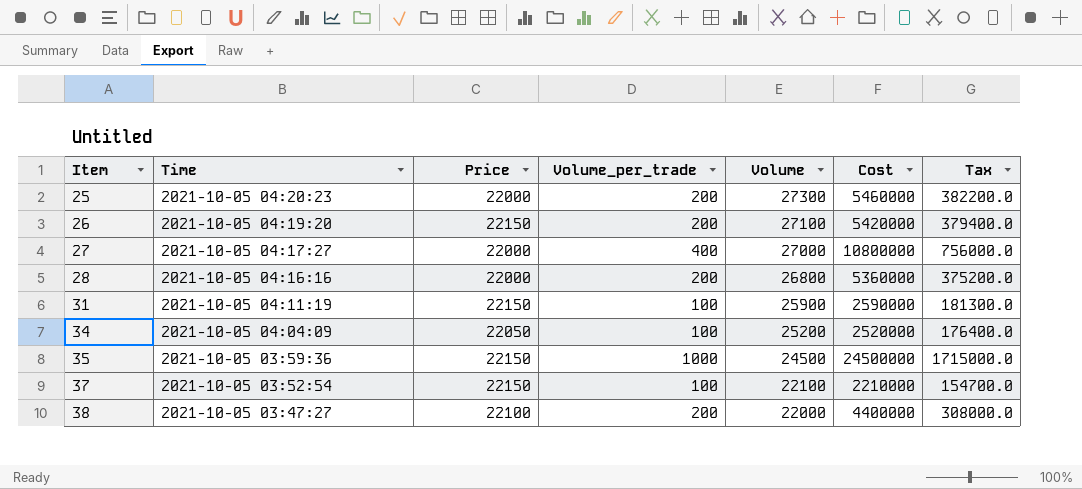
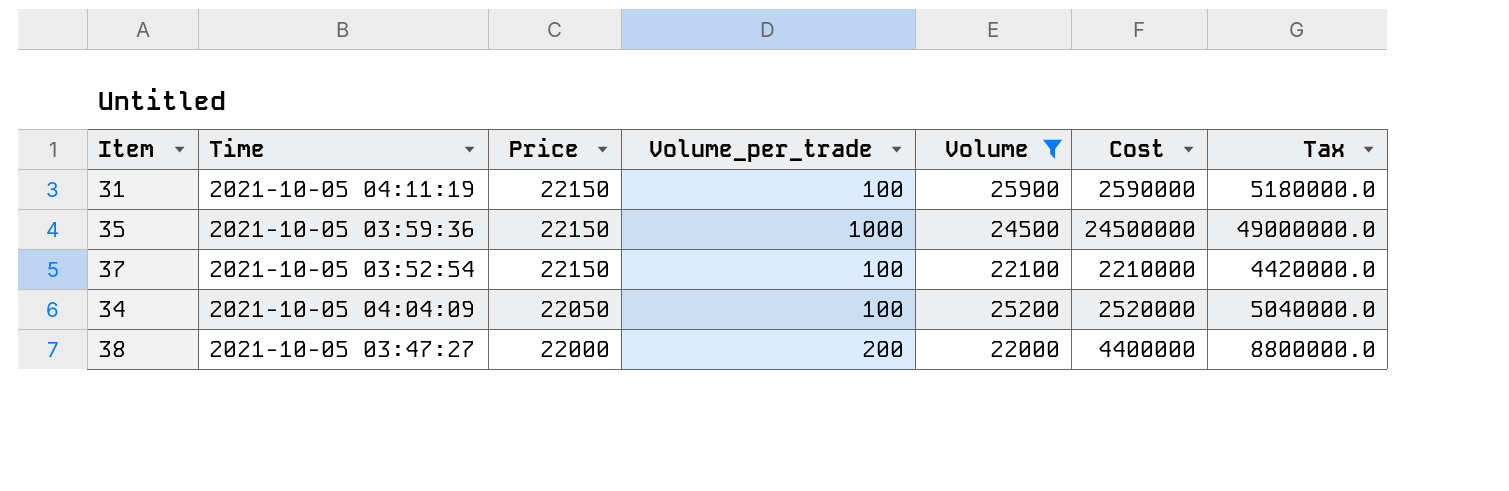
filter: none -> Volume <= 25900
row order: Item ascending -> Price descending
column Tax | formula: [Cost] * 0.07 -> [Cost] * 2
38 | Price: 22100 -> 22000

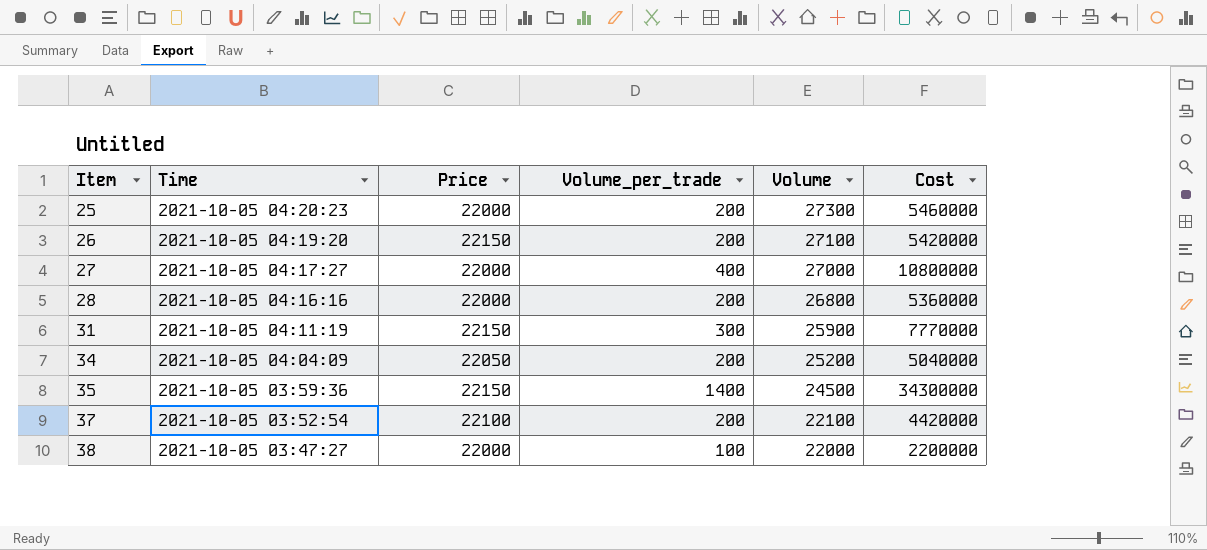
filter: Volume <= 25900 -> none
row order: Price descending -> Item ascending
column Tax | formula: [Cost] * 2 -> none
31 | Volume_per_trade: 100 -> 300
31 | Cost: 2590000 -> 7770000
34 | Volume_per_trade: 100 -> 200
34 | Cost: 2520000 -> 5040000
35 | Volume_per_trade: 1000 -> 1400
35 | Cost: 24500000 -> 34300000
37 | Price: 22150 -> 22100
37 | Volume_per_trade: 100 -> 200
37 | Cost: 2210000 -> 4420000
38 | Volume_per_trade: 200 -> 100
38 | Cost: 4400000 -> 2200000

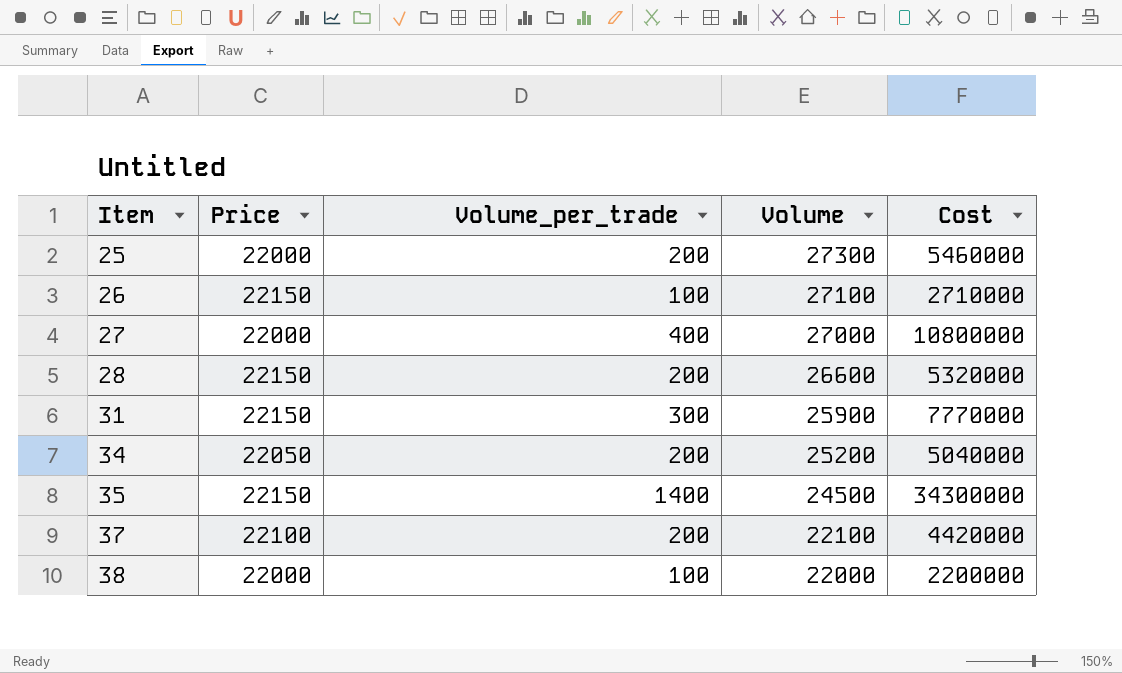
column Time | position: 2 -> none
26 | Volume_per_trade: 200 -> 100
26 | Cost: 5420000 -> 2710000
28 | Price: 22000 -> 22150
28 | Volume: 26800 -> 26600
28 | Cost: 5360000 -> 5320000

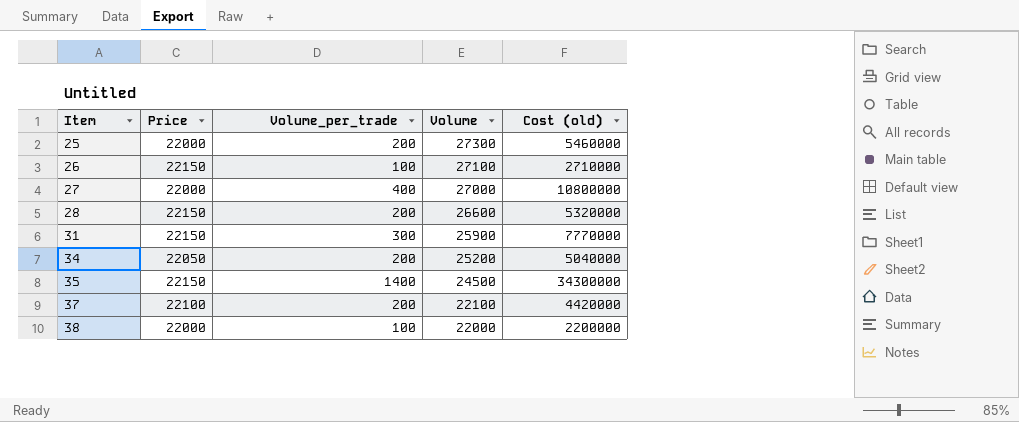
column name: Cost -> Cost (old)

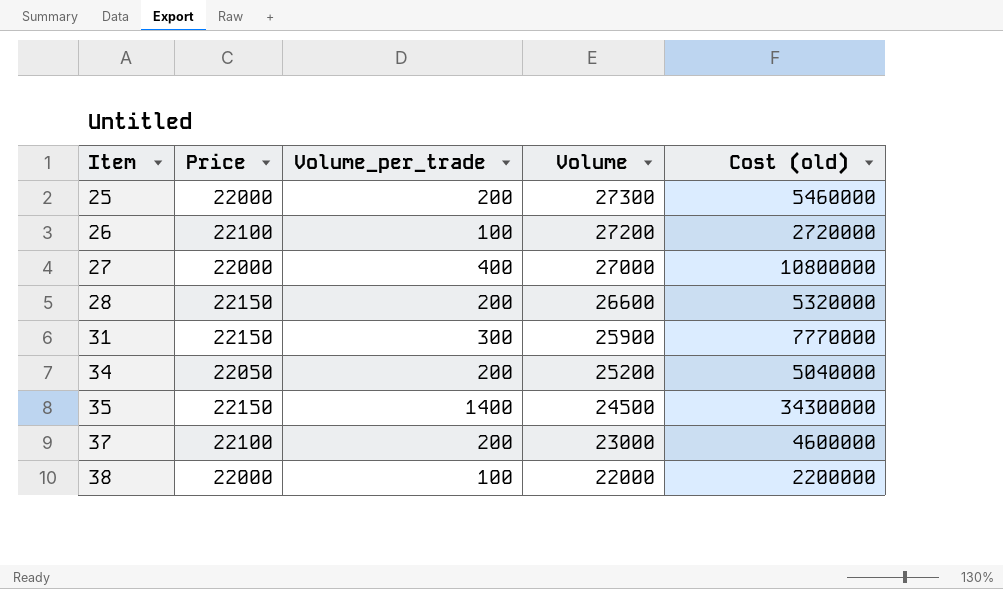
26 | Price: 22150 -> 22100
26 | Volume: 27100 -> 27200
26 | Cost (old): 2710000 -> 2720000
37 | Volume: 22100 -> 23000
37 | Cost (old): 4420000 -> 4600000

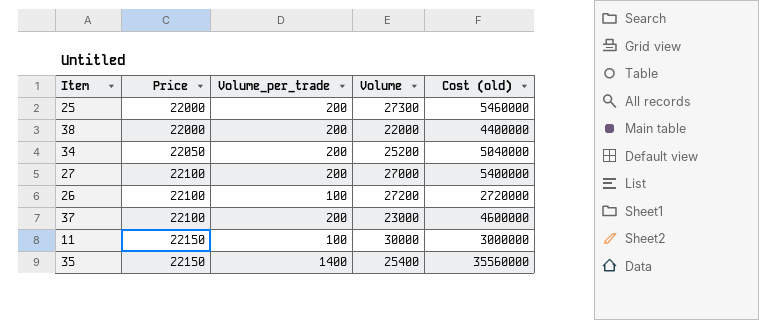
row order: Item ascending -> Price ascending
row 28: 22150 | 200 | 26600 | 5320000 -> none
row 31: 22150 | 300 | 25900 | 7770000 -> none
38 | Volume_per_trade: 100 -> 200
38 | Cost (old): 2200000 -> 4400000
27 | Price: 22000 -> 22100
27 | Volume_per_trade: 400 -> 200
27 | Cost (old): 10800000 -> 5400000
row 11: none -> 22150 | 100 | 30000 | 3000000
35 | Volume: 24500 -> 25400
35 | Cost (old): 34300000 -> 35560000

